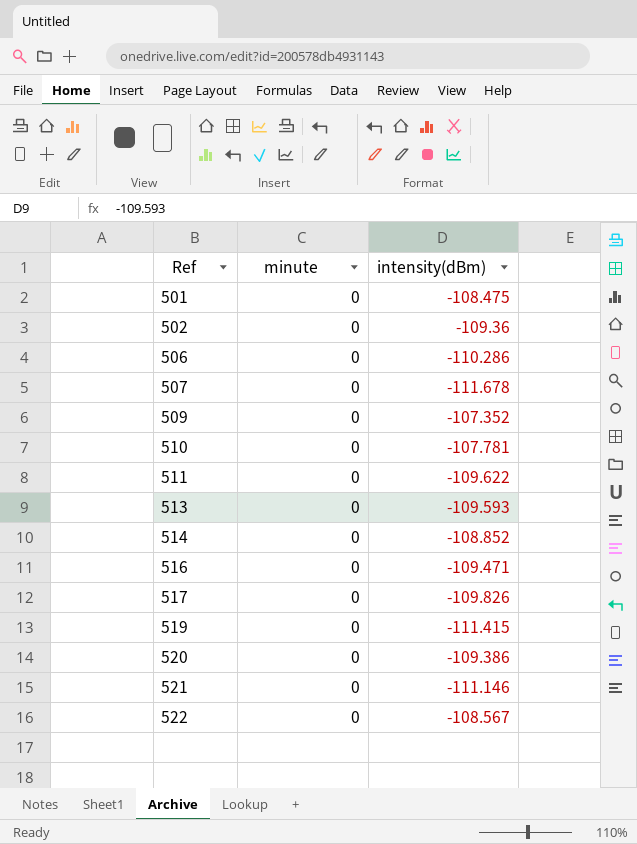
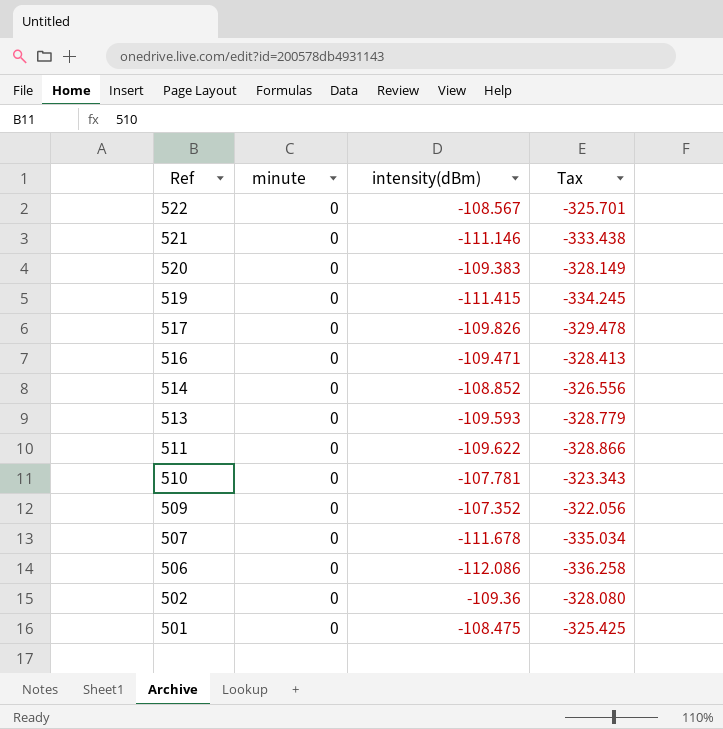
row order: Ref ascending -> Ref descending
column Tax | formula: none -> [intensity(dBm)] * 3
520 | intensity(dBm): -109.386 -> -109.383
506 | intensity(dBm): -110.286 -> -112.086

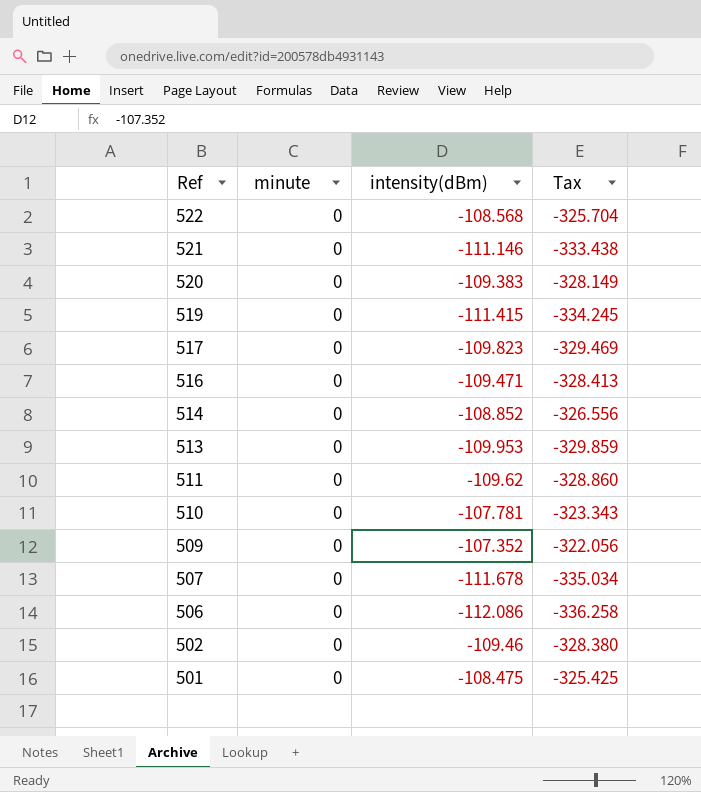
522 | intensity(dBm): -108.567 -> -108.568
522 | Tax: -325.701 -> -325.704
517 | intensity(dBm): -109.826 -> -109.823
517 | Tax: -329.478 -> -329.469
513 | intensity(dBm): -109.593 -> -109.953
513 | Tax: -328.779 -> -329.859
511 | intensity(dBm): -109.622 -> -109.62
511 | Tax: -328.866 -> -328.860
502 | intensity(dBm): -109.36 -> -109.46
502 | Tax: -328.080 -> -328.380

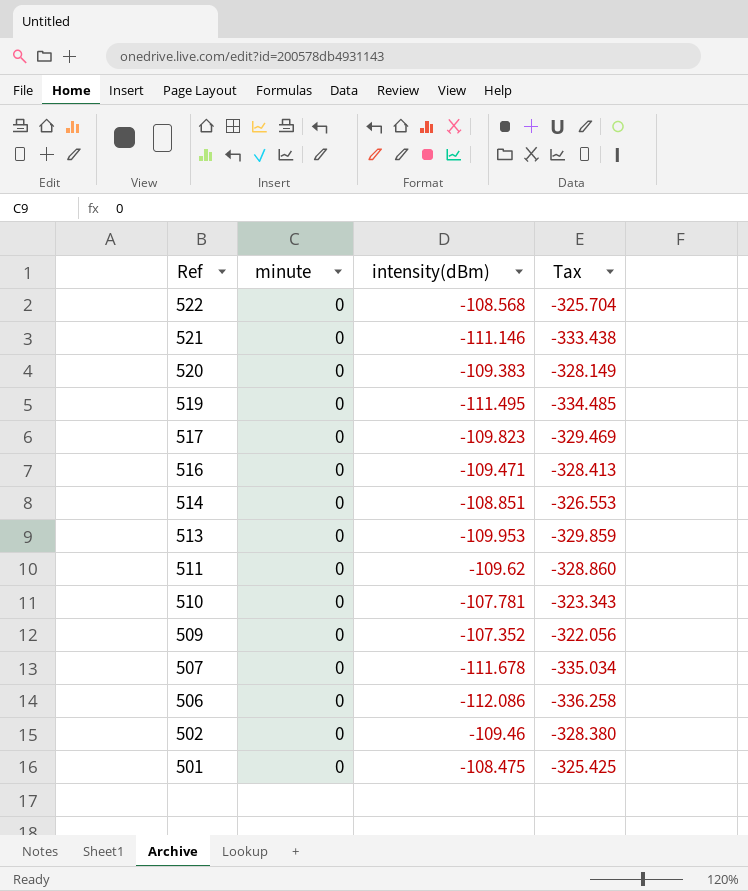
519 | intensity(dBm): -111.415 -> -111.495
519 | Tax: -334.245 -> -334.485
514 | intensity(dBm): -108.852 -> -108.851
514 | Tax: -326.556 -> -326.553

